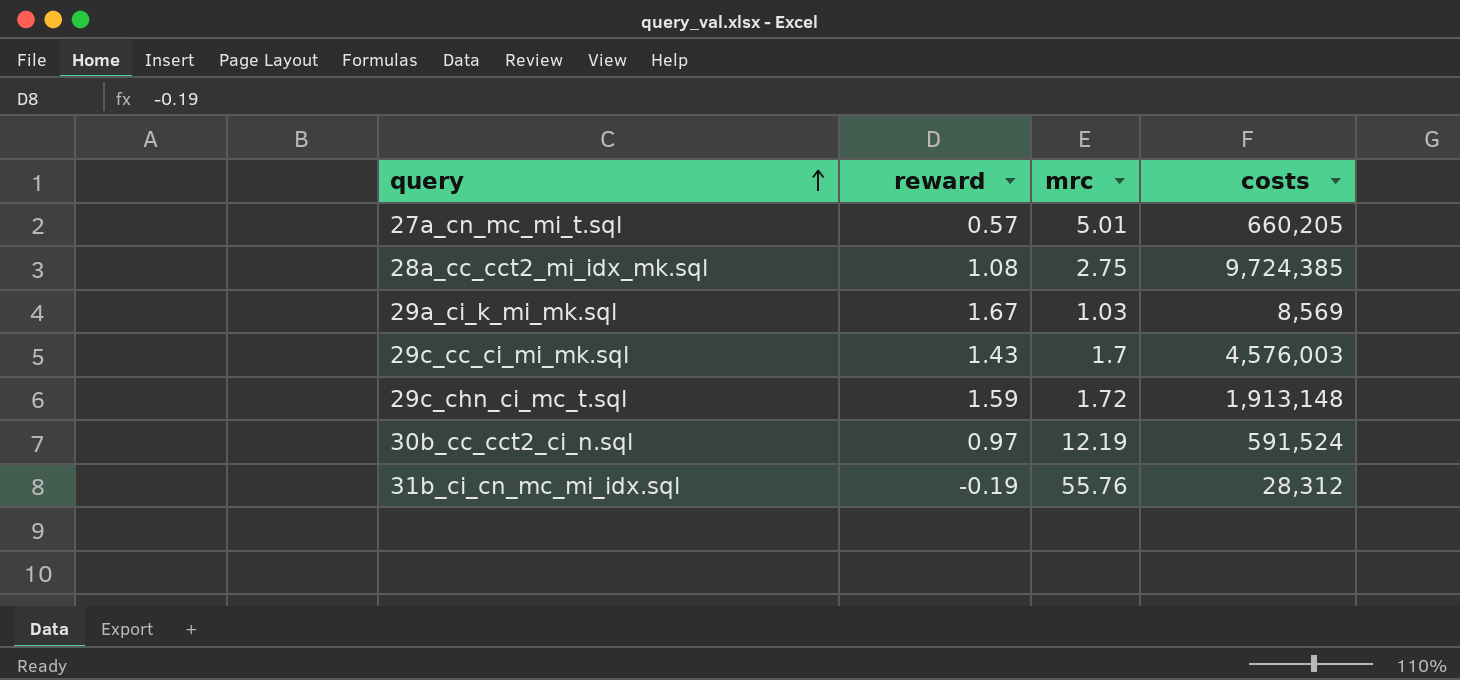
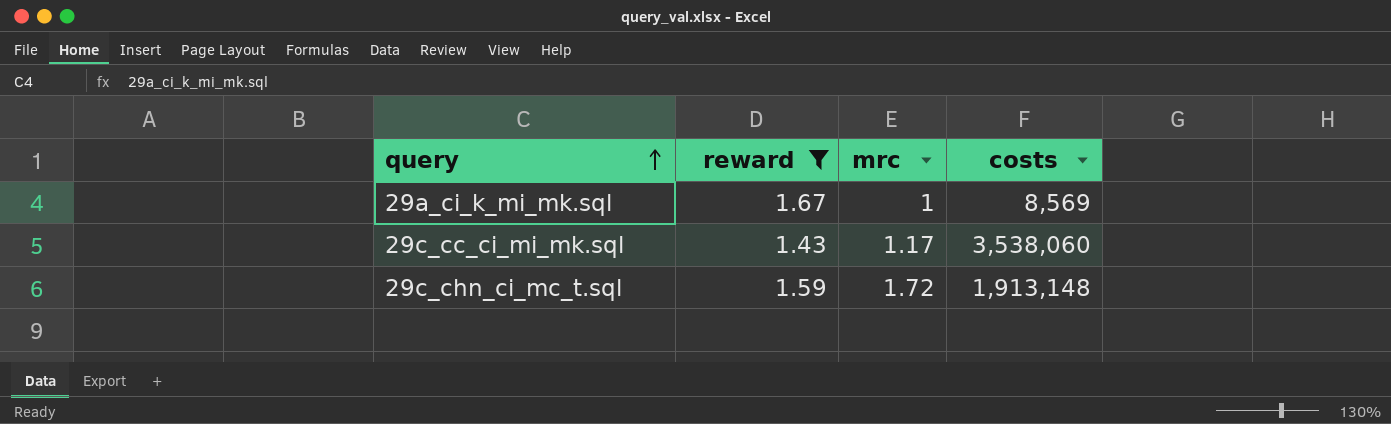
filter: none -> reward >= 1.43
29a_ci_k_mi_mk.sql | mrc: 1.03 -> 1
29c_cc_ci_mi_mk.sql | mrc: 1.7 -> 1.17
29c_cc_ci_mi_mk.sql | costs: 4,576,003 -> 3,538,060

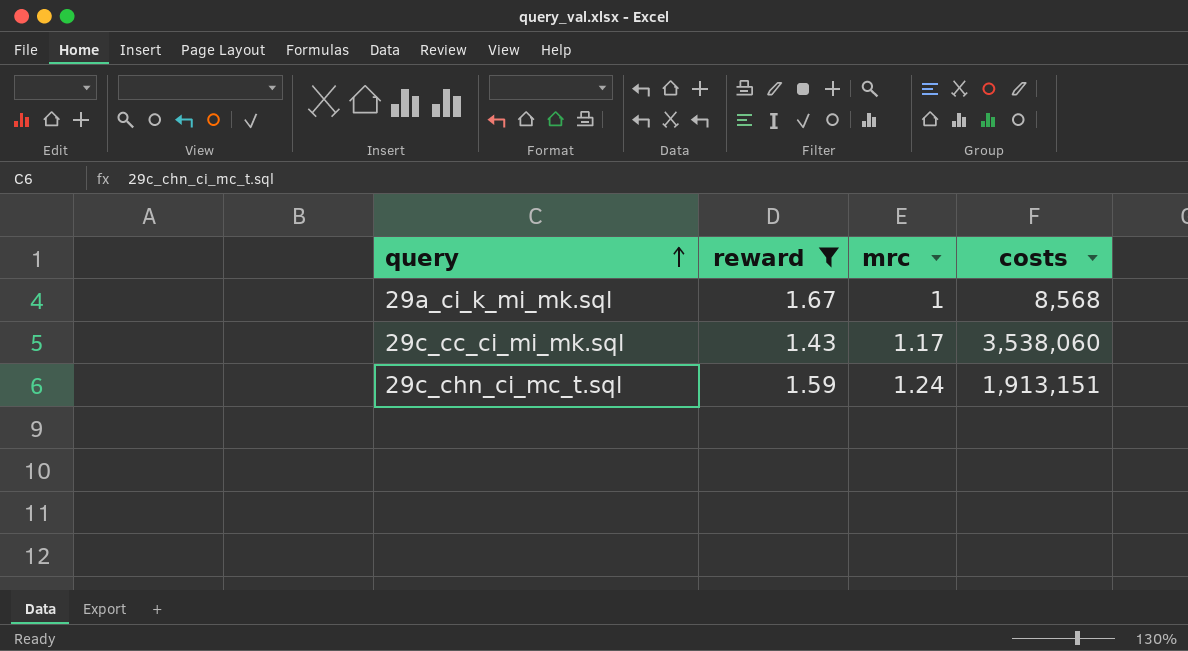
29a_ci_k_mi_mk.sql | costs: 8,569 -> 8,568
29c_chn_ci_mc_t.sql | mrc: 1.72 -> 1.24
29c_chn_ci_mc_t.sql | costs: 1,913,148 -> 1,913,151

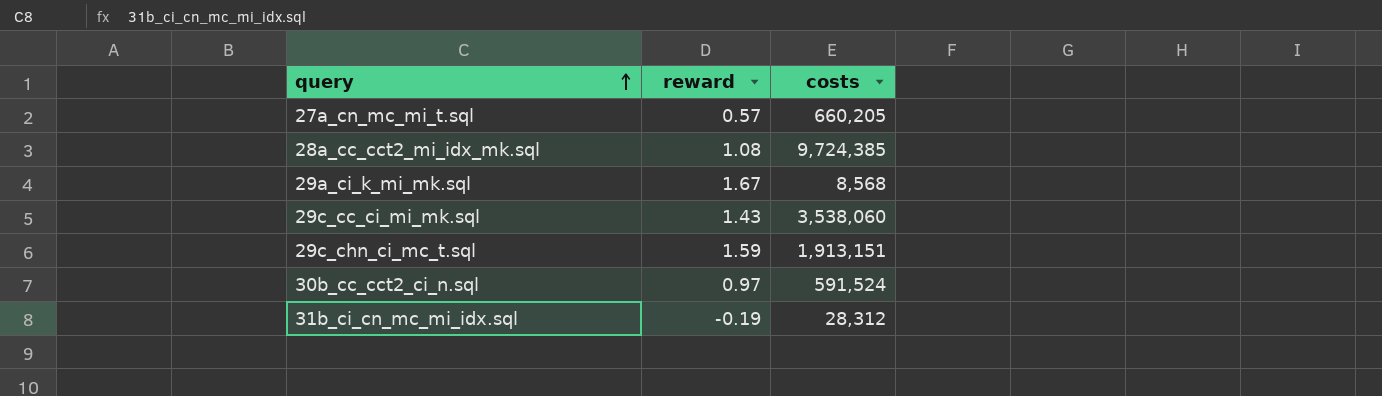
filter: reward >= 1.43 -> none
column mrc | position: 3 -> none

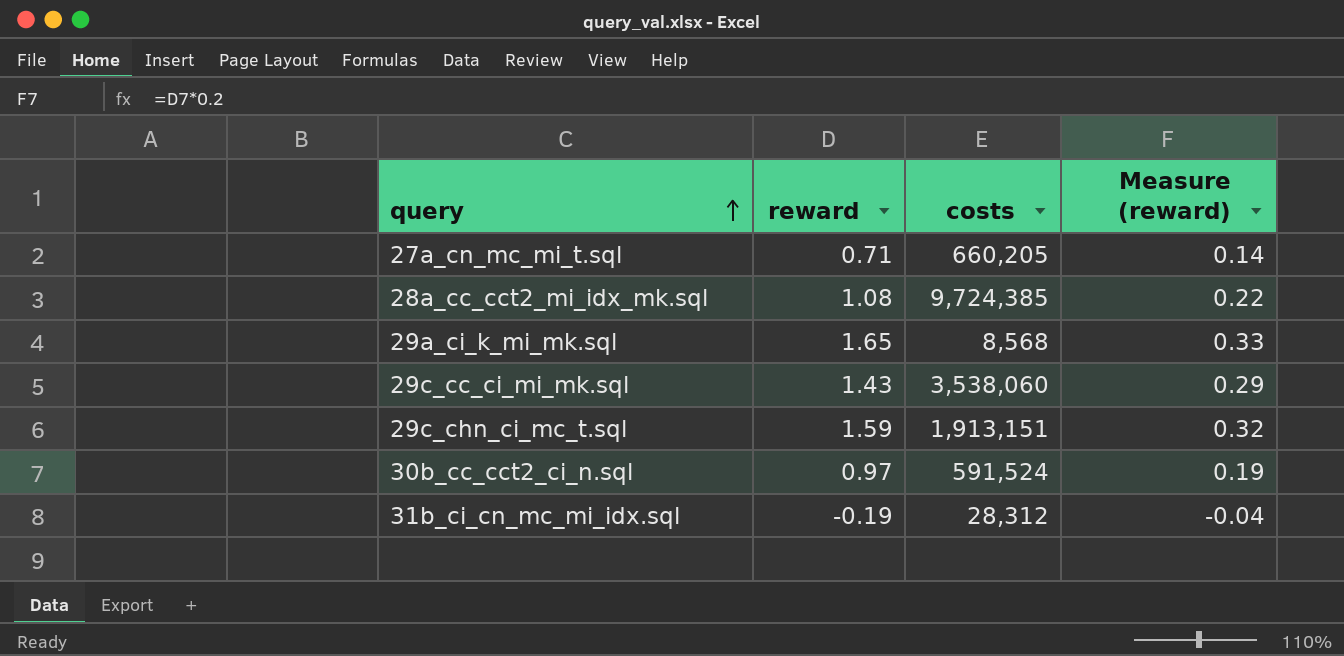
column Measure (reward) | formula: none -> [reward] * 0.2
27a_cn_mc_mi_t.sql | reward: 0.57 -> 0.71
29a_ci_k_mi_mk.sql | reward: 1.67 -> 1.65

